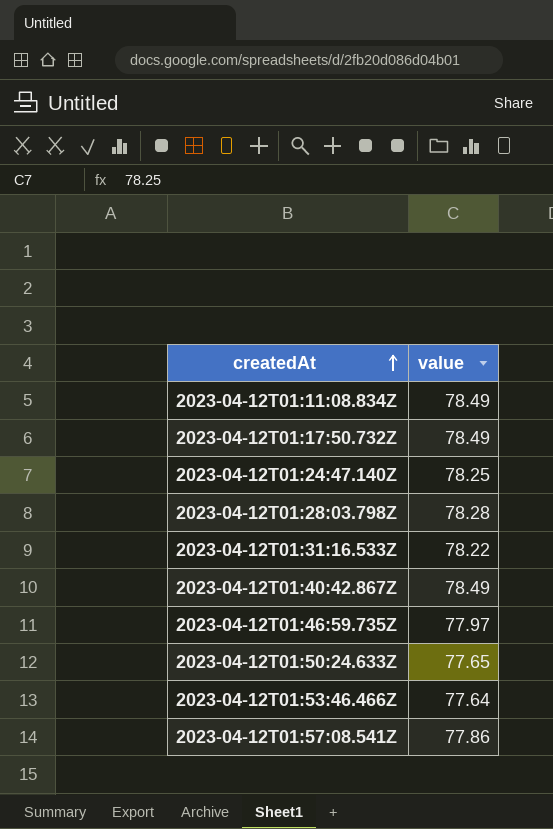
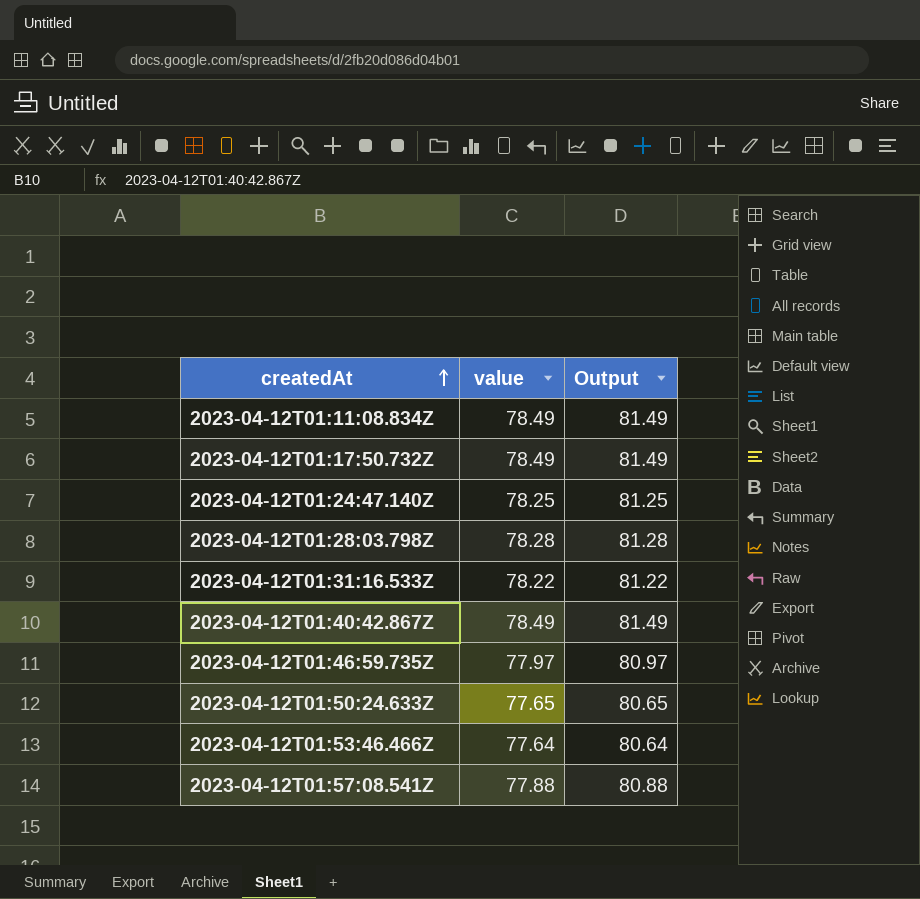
column Output | formula: none -> [value] + 3
2023-04-12T01:57:08.541Z | value: 77.86 -> 77.88

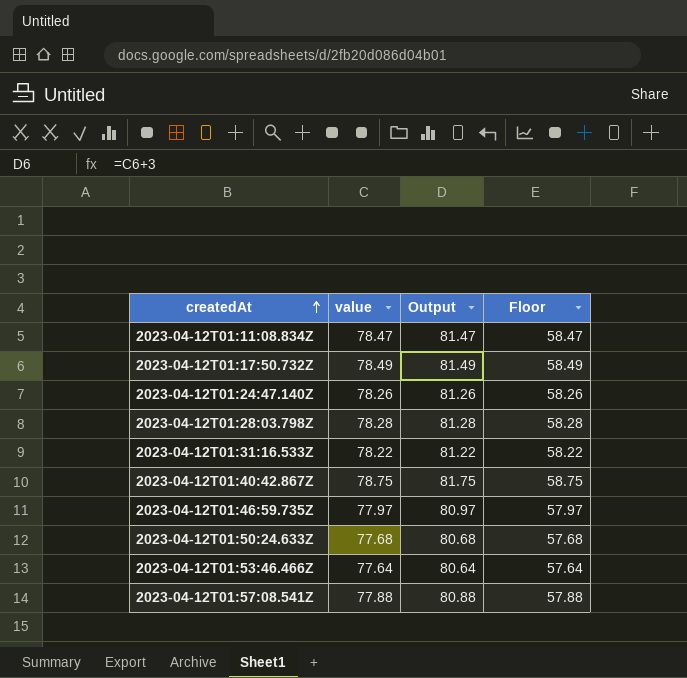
column Floor | formula: none -> [value] - 20
2023-04-12T01:11:08.834Z | value: 78.49 -> 78.47
2023-04-12T01:11:08.834Z | Output: 81.49 -> 81.47
2023-04-12T01:24:47.140Z | value: 78.25 -> 78.26
2023-04-12T01:24:47.140Z | Output: 81.25 -> 81.26
2023-04-12T01:40:42.867Z | value: 78.49 -> 78.75
2023-04-12T01:40:42.867Z | Output: 81.49 -> 81.75
2023-04-12T01:50:24.633Z | value: 77.65 -> 77.68
2023-04-12T01:50:24.633Z | Output: 80.65 -> 80.68

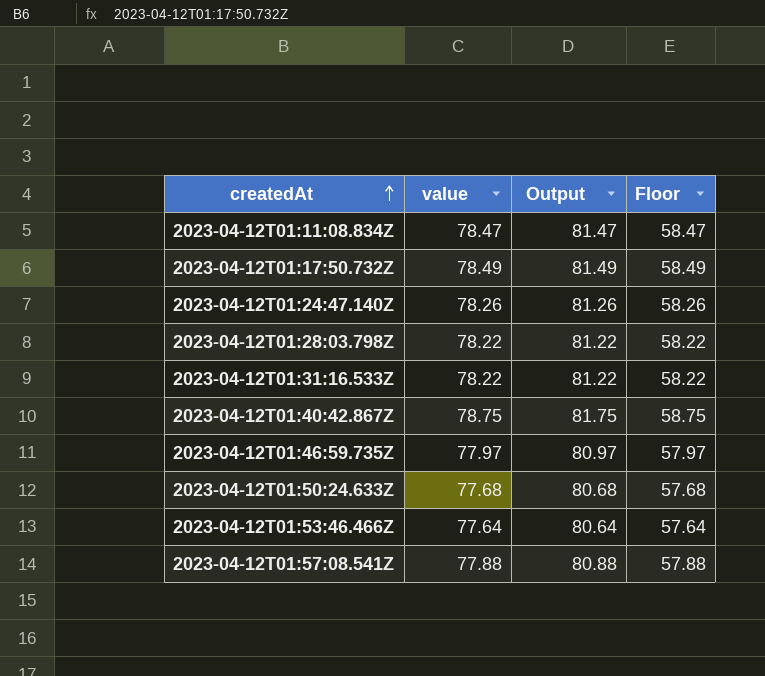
2023-04-12T01:28:03.798Z | value: 78.28 -> 78.22
2023-04-12T01:28:03.798Z | Output: 81.28 -> 81.22
2023-04-12T01:28:03.798Z | Floor: 58.28 -> 58.22

